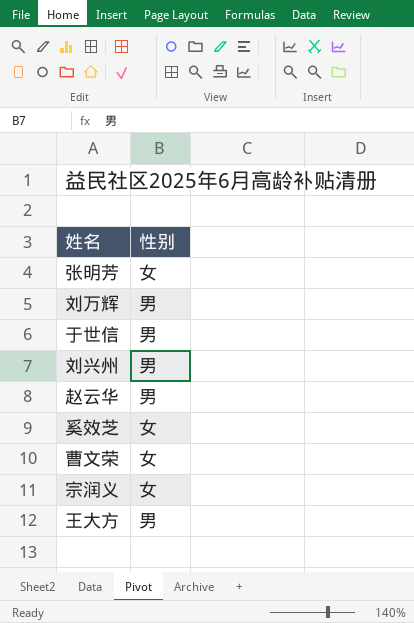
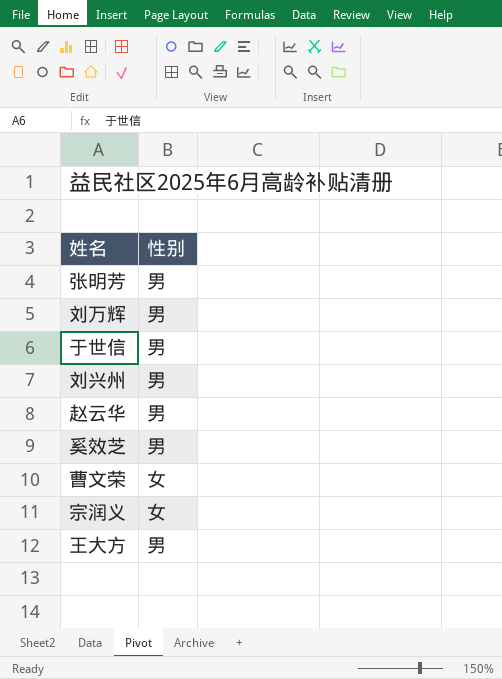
张明芳 | 性别: 女 -> 男
奚效芝 | 性别: 女 -> 男

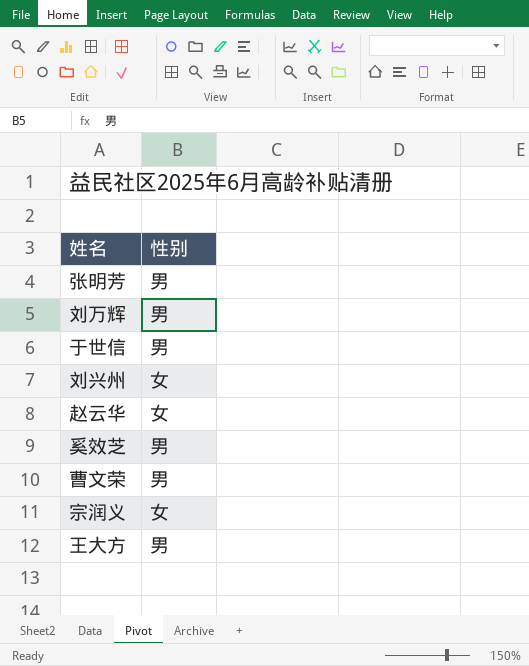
刘兴州 | 性别: 男 -> 女
赵云华 | 性别: 男 -> 女
曹文荣 | 性别: 女 -> 男

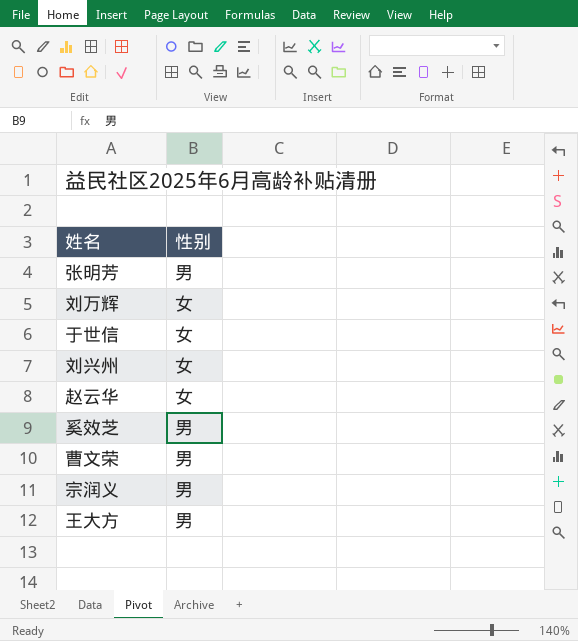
刘万辉 | 性别: 男 -> 女
于世信 | 性别: 男 -> 女
宗润义 | 性别: 女 -> 男

